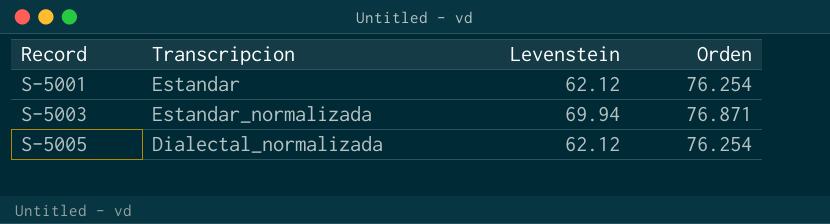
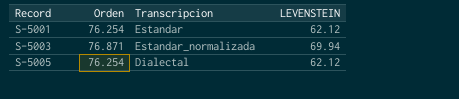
column Orden | position: 4 -> 2
column name: Levenstein -> LEVENSTEIN
S-5005 | Transcripcion: Dialectal_normalizada -> Dialectal

